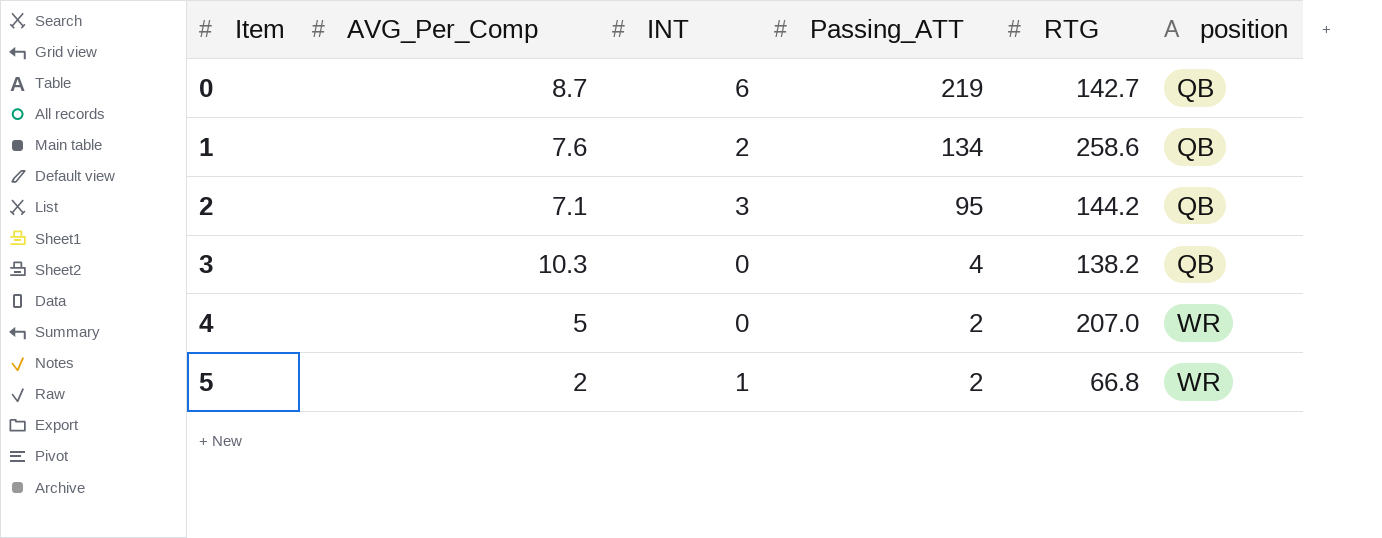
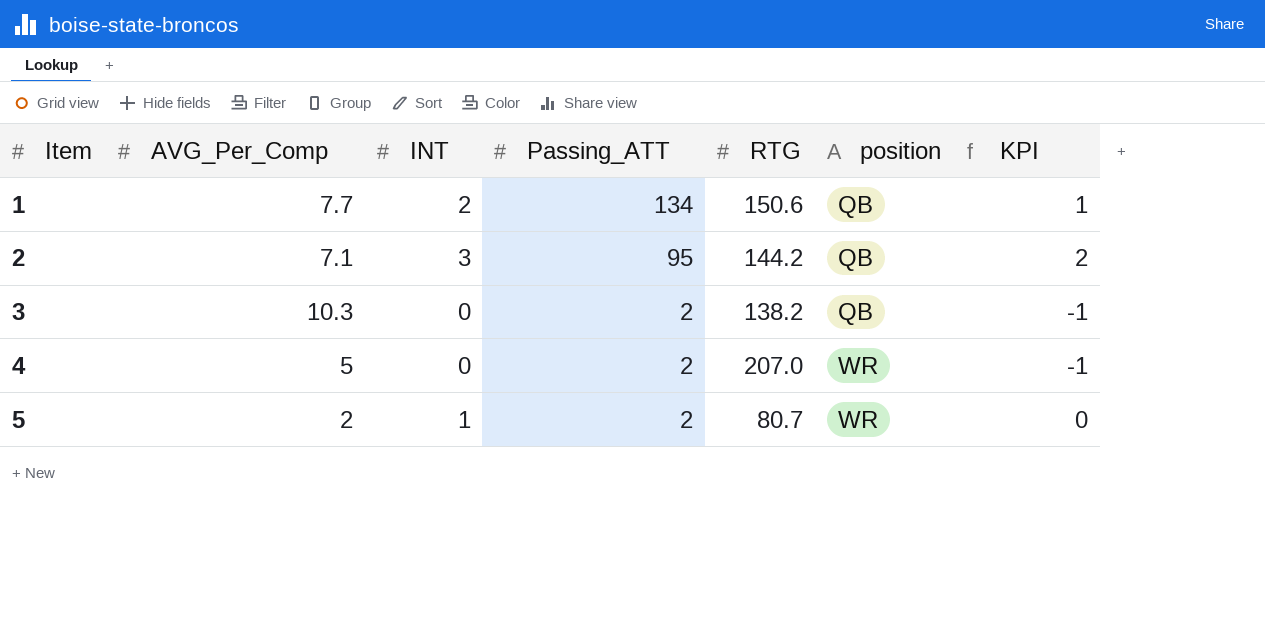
column KPI | formula: none -> [INT] - 1
row 0: 8.7 | 6 | 219 | 142.7 | QB -> none
1 | AVG_Per_Comp: 7.6 -> 7.7
1 | RTG: 258.6 -> 150.6
3 | Passing_ATT: 4 -> 2
5 | RTG: 66.8 -> 80.7

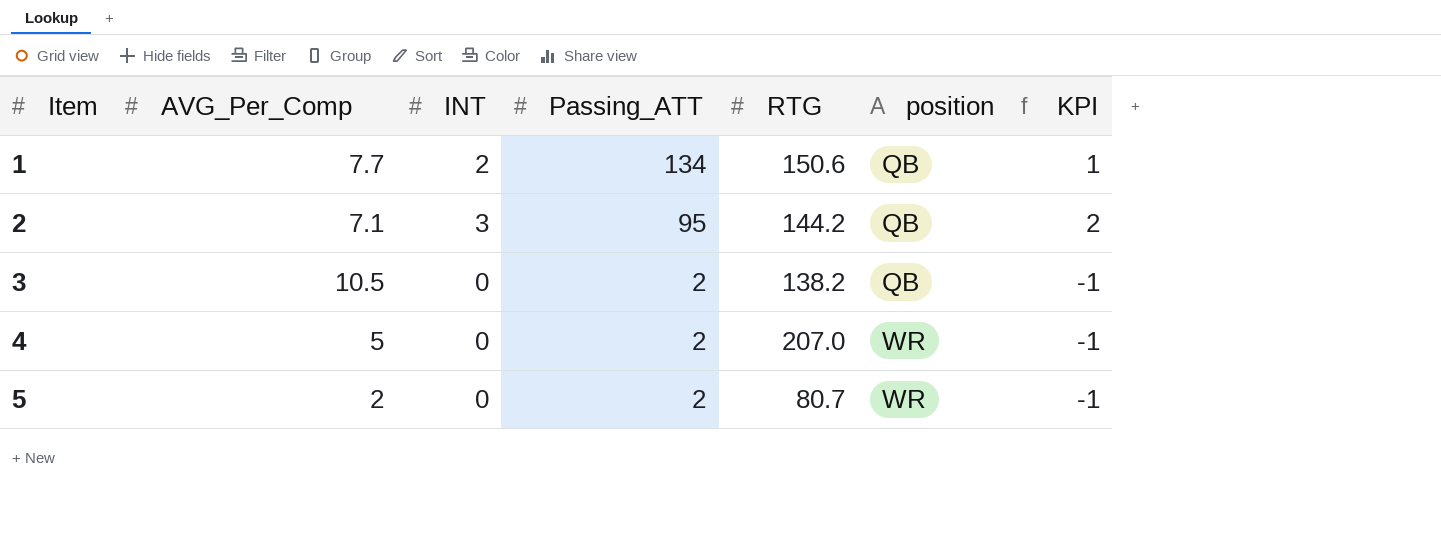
3 | AVG_Per_Comp: 10.3 -> 10.5
5 | INT: 1 -> 0
5 | KPI: 0 -> -1

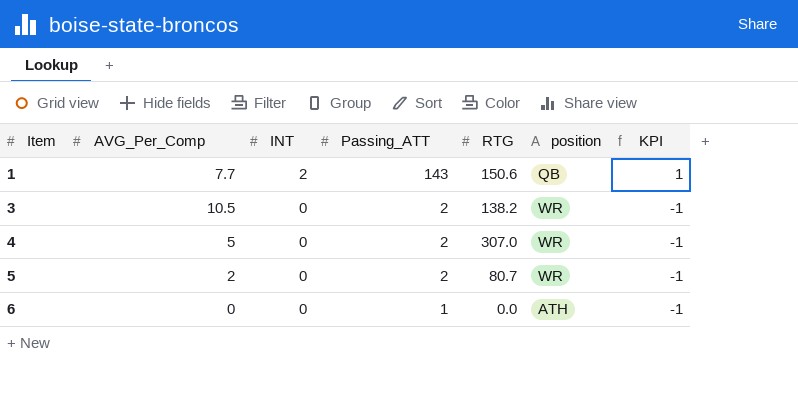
row 2: 7.1 | 3 | 95 | 144.2 | QB | 2 -> none
1 | Passing_ATT: 134 -> 143
3 | position: QB -> WR
4 | RTG: 207.0 -> 307.0
row 6: none -> 0 | 0 | 1 | 0.0 | ATH | -1

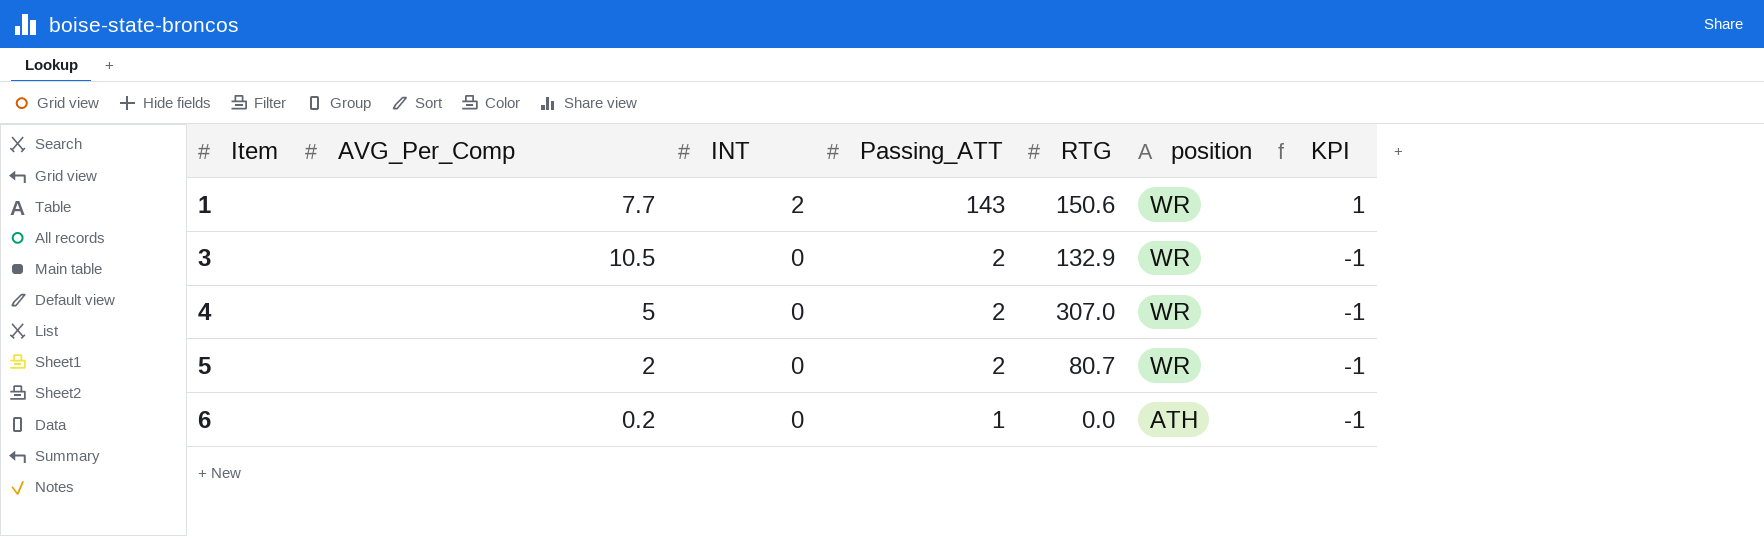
1 | position: QB -> WR
3 | RTG: 138.2 -> 132.9
6 | AVG_Per_Comp: 0 -> 0.2

